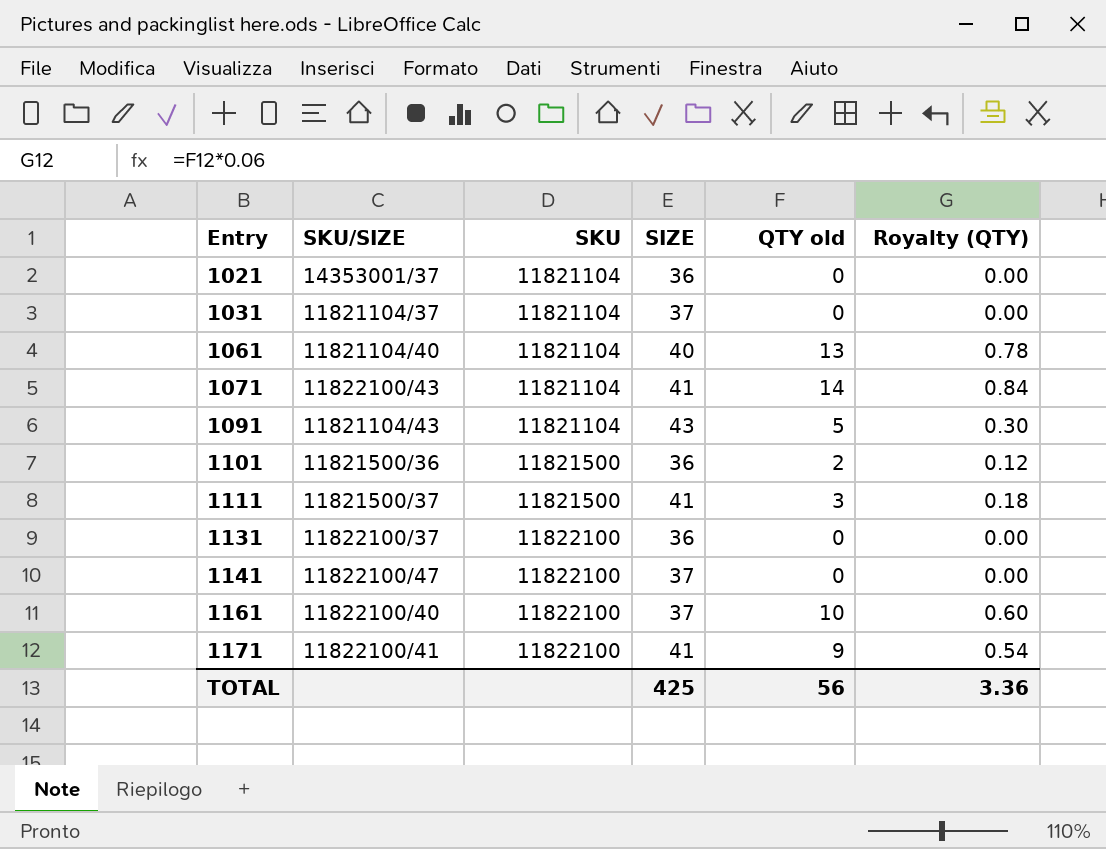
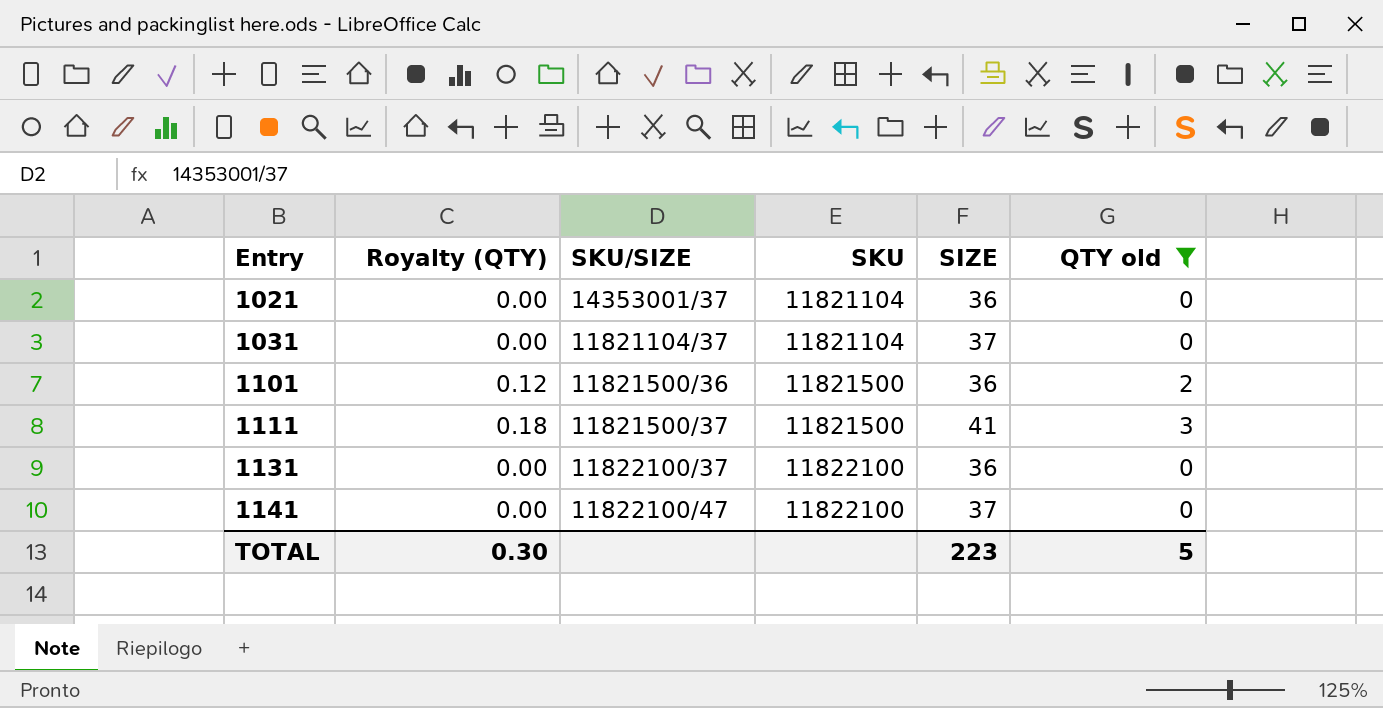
filter: none -> QTY old <= 3
column Royalty (QTY) | position: 6 -> 2
TOTAL | Royalty (QTY): 3.36 -> 0.30
TOTAL | SIZE: 425 -> 223
TOTAL | QTY old: 56 -> 5

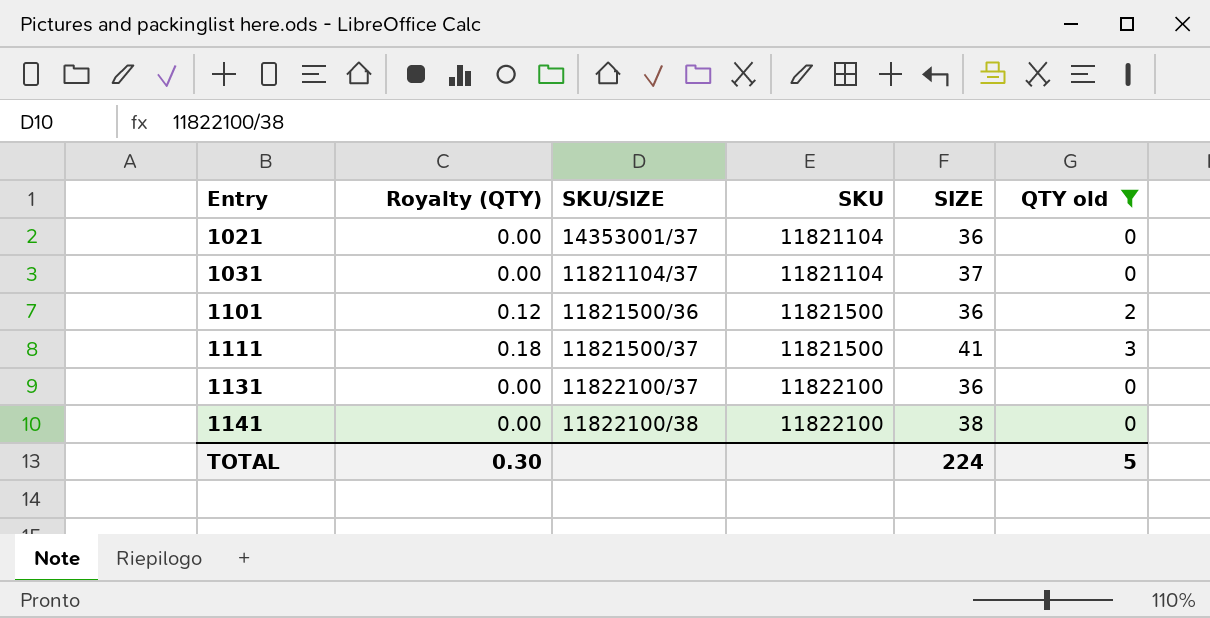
1141 | SKU/SIZE: 11822100/47 -> 11822100/38
1141 | SIZE: 37 -> 38
TOTAL | SIZE: 223 -> 224

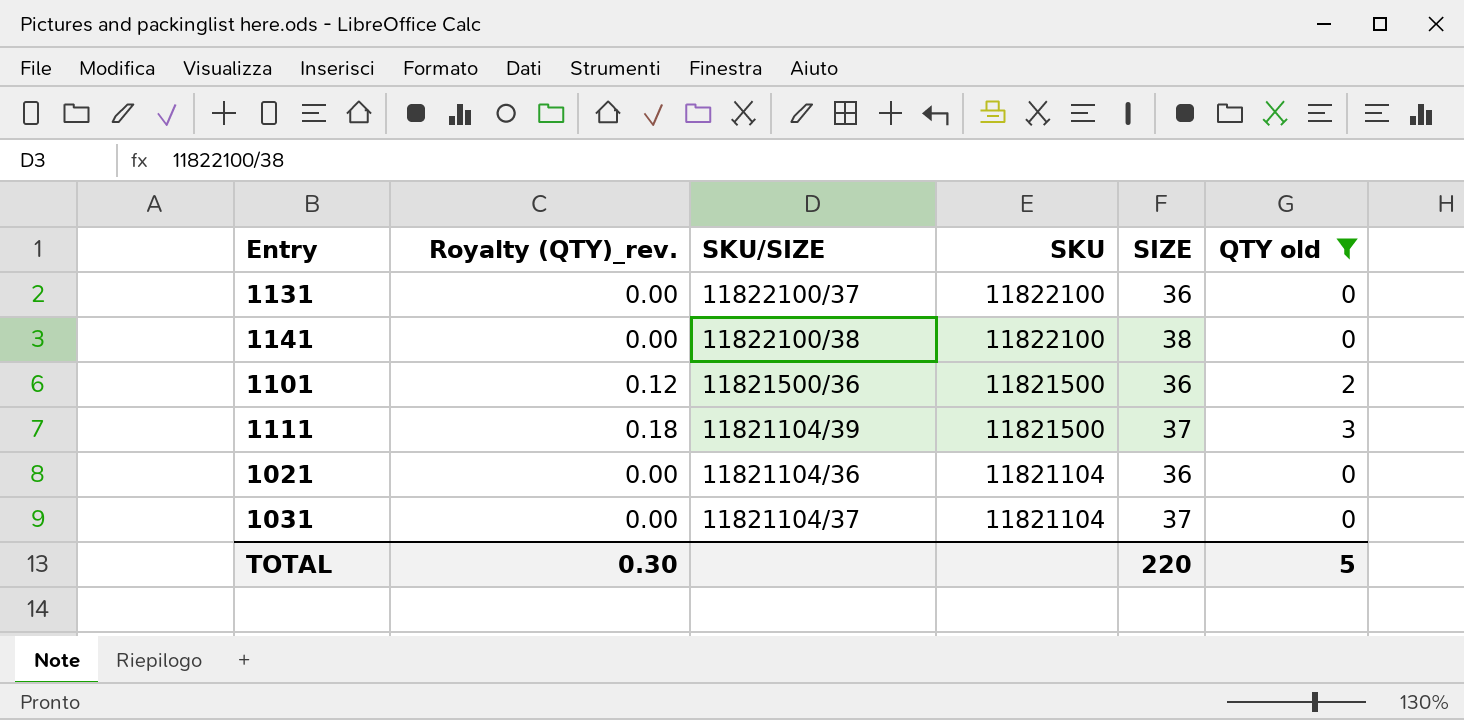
row order: Entry ascending -> SKU descending
column name: Royalty (QTY) -> Royalty (QTY)_rev.
1111 | SKU/SIZE: 11821500/37 -> 11821104/39
1111 | SIZE: 41 -> 37
1021 | SKU/SIZE: 14353001/37 -> 11821104/36
TOTAL | SIZE: 224 -> 220

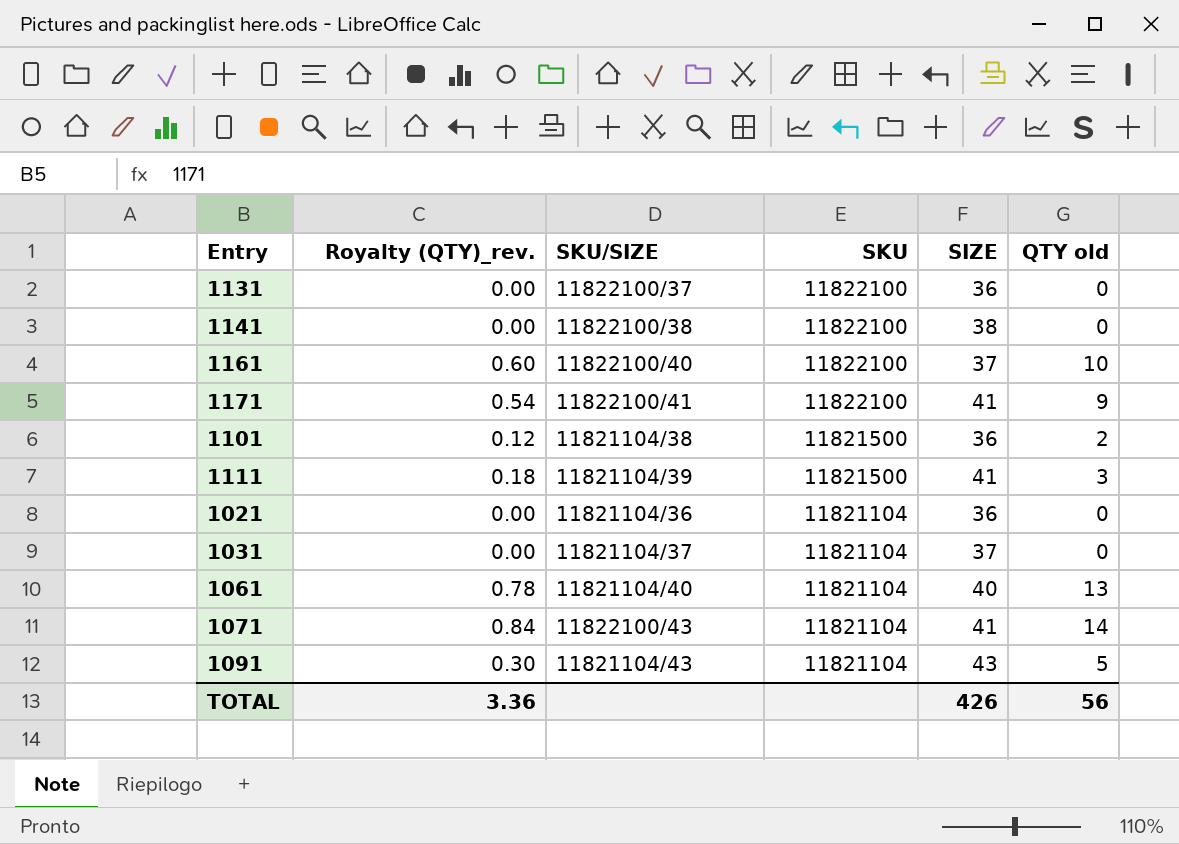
filter: QTY old <= 3 -> none
1101 | SKU/SIZE: 11821500/36 -> 11821104/38
1111 | SIZE: 37 -> 41
TOTAL | Royalty (QTY)_rev.: 0.30 -> 3.36
TOTAL | SIZE: 220 -> 426
TOTAL | QTY old: 5 -> 56

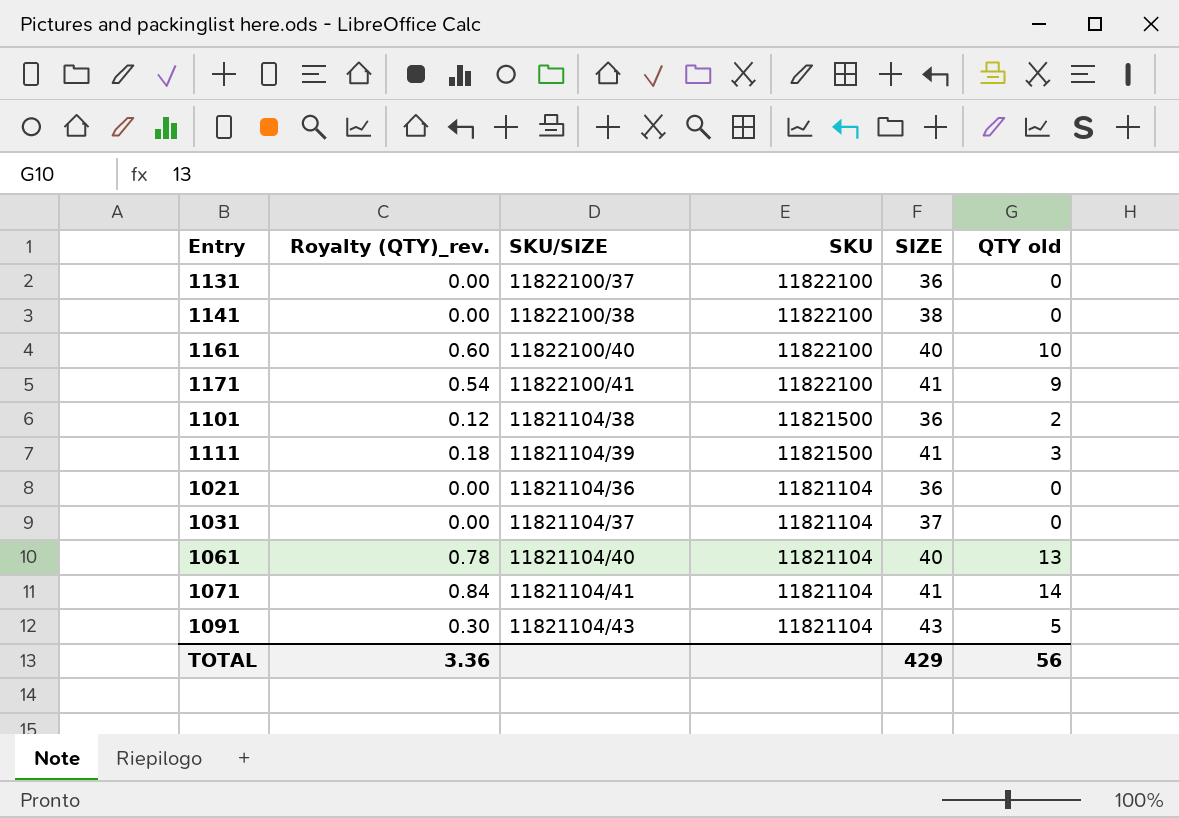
1161 | SIZE: 37 -> 40
1071 | SKU/SIZE: 11822100/43 -> 11821104/41
TOTAL | SIZE: 426 -> 429

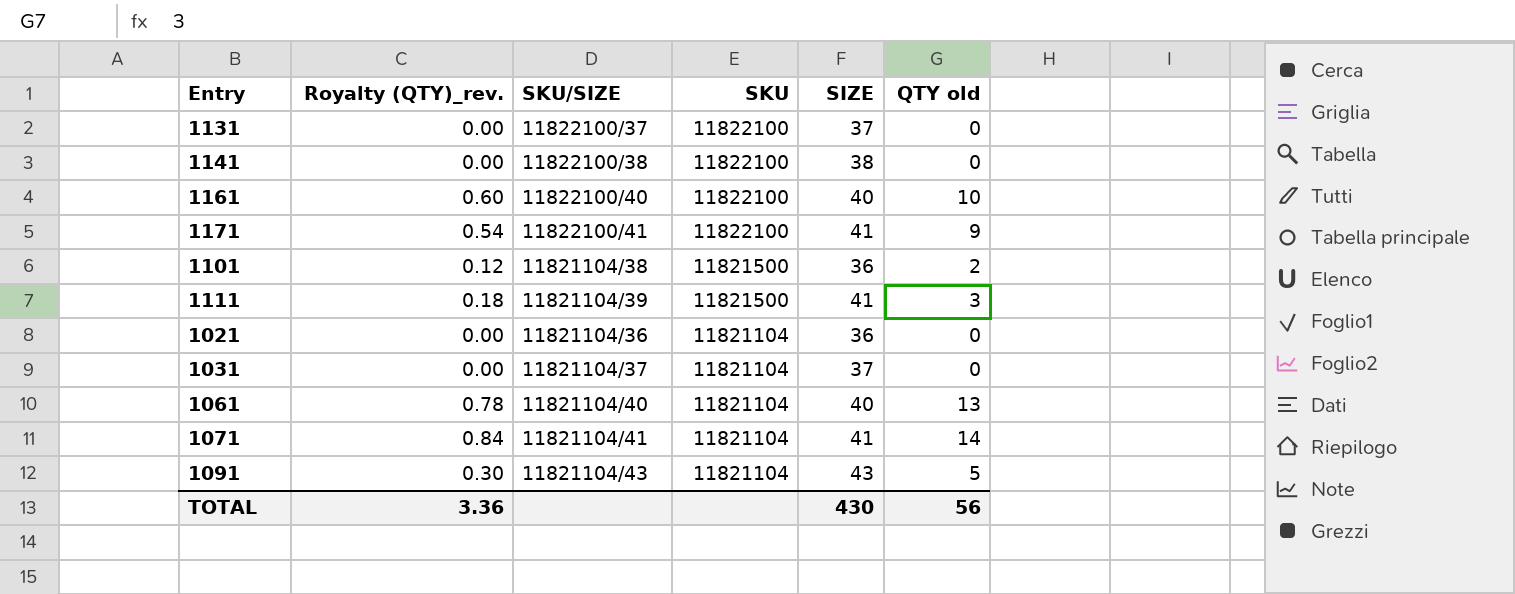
1131 | SIZE: 36 -> 37
TOTAL | SIZE: 429 -> 430

